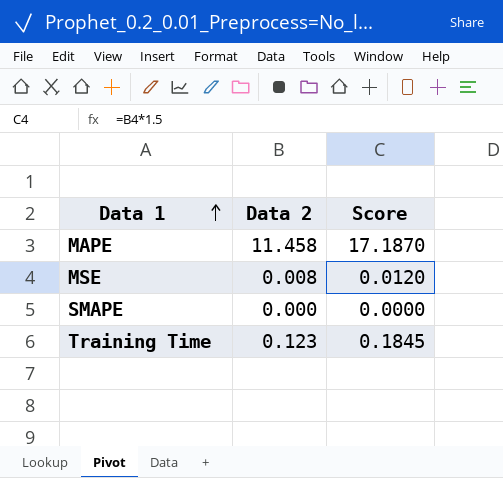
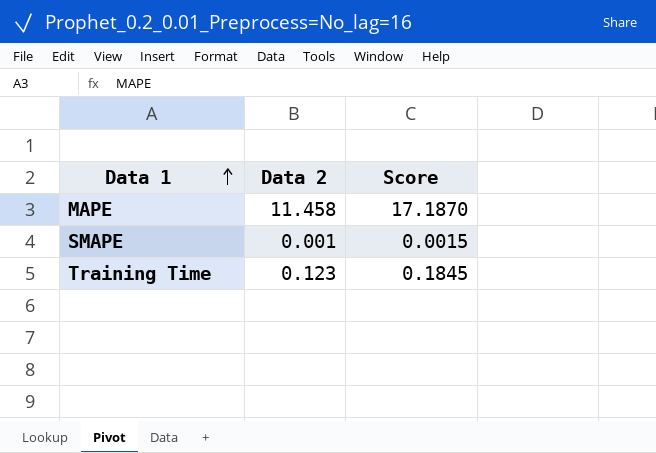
row MSE: 0.008 | 0.0120 -> none
SMAPE | Data 2: 0.000 -> 0.001
SMAPE | Score: 0.0000 -> 0.0015

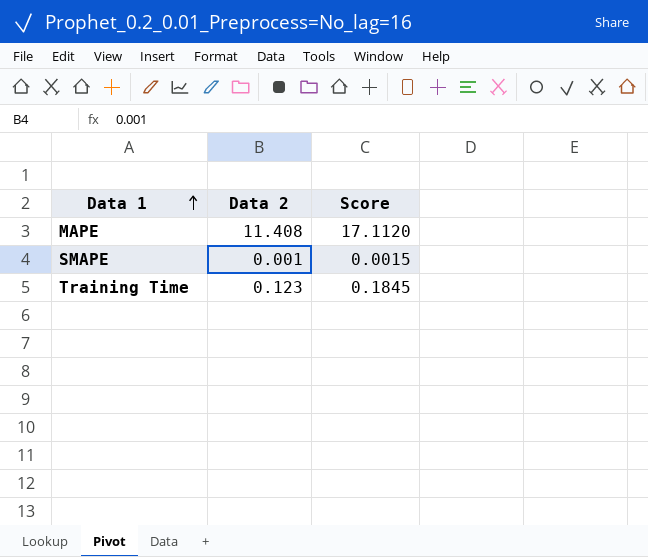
MAPE | Data 2: 11.458 -> 11.408
MAPE | Score: 17.1870 -> 17.1120

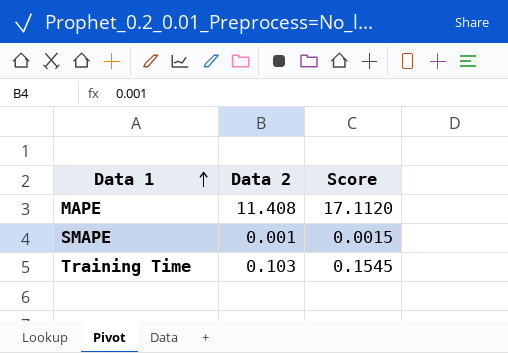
Training Time | Data 2: 0.123 -> 0.103
Training Time | Score: 0.1845 -> 0.1545

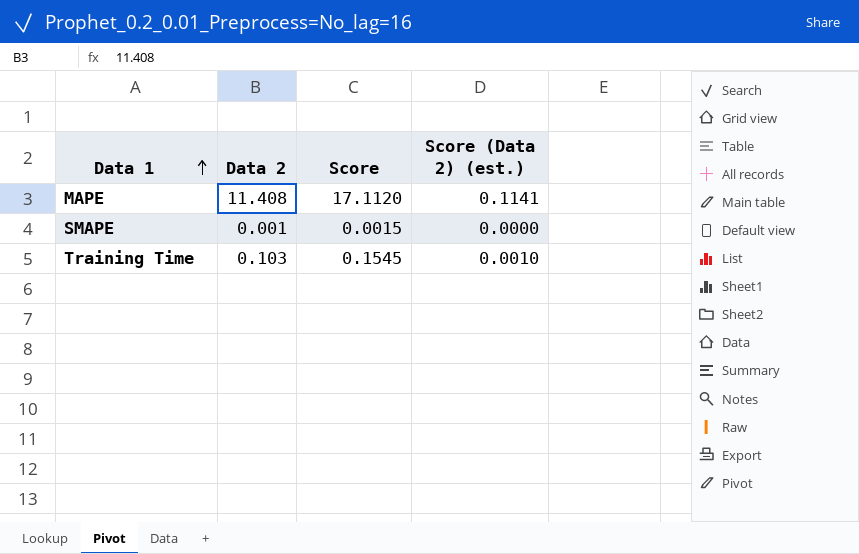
column Score (Data 2) (est.) | formula: none -> [Data 2] * 0.01

